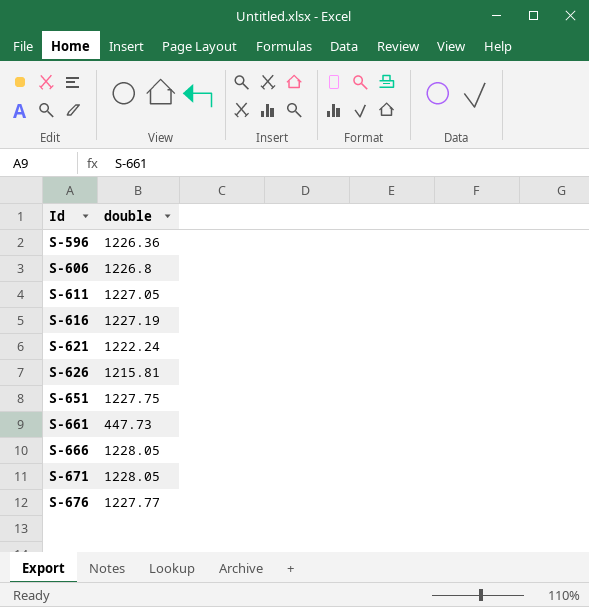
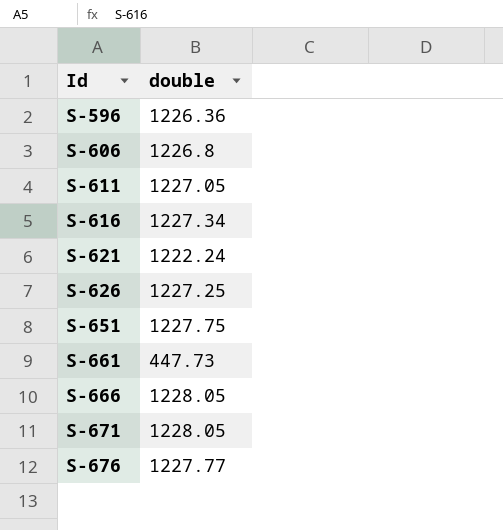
S-616 | double: 1227.19 -> 1227.34
S-626 | double: 1215.81 -> 1227.25

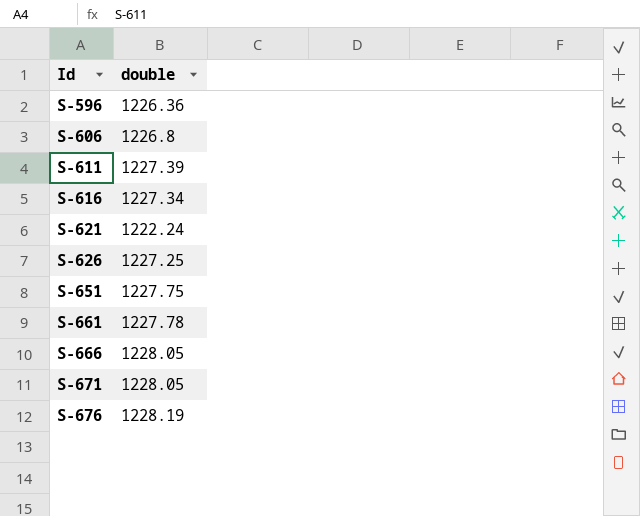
S-611 | double: 1227.05 -> 1227.39
S-661 | double: 447.73 -> 1227.78
S-676 | double: 1227.77 -> 1228.19

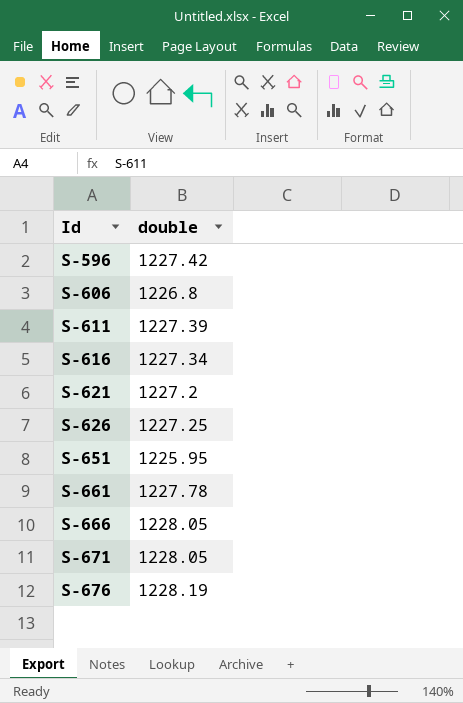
S-596 | double: 1226.36 -> 1227.42
S-621 | double: 1222.24 -> 1227.2
S-651 | double: 1227.75 -> 1225.95

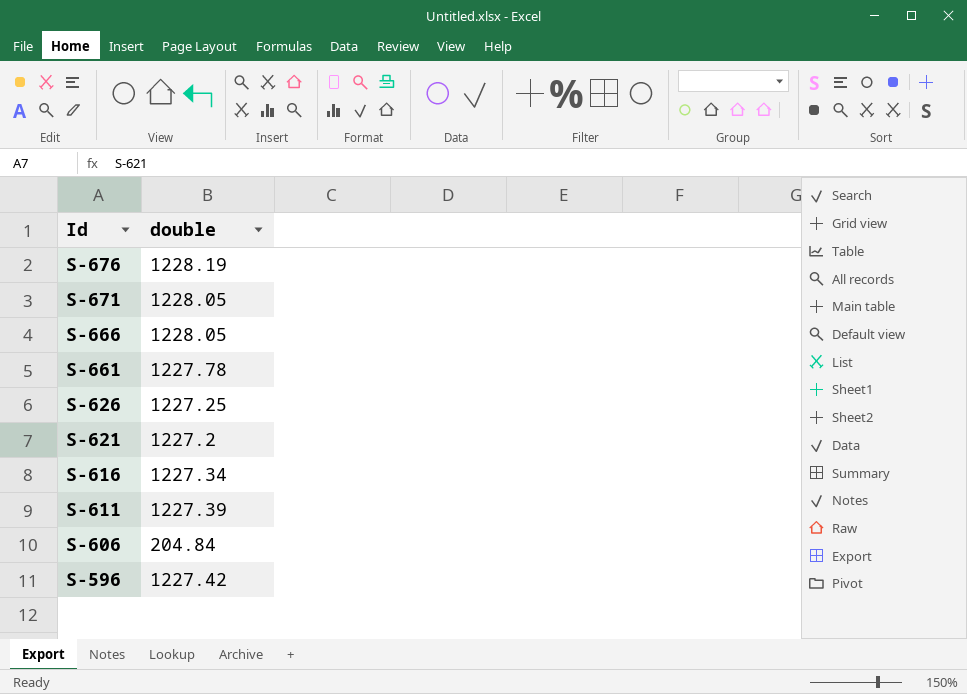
row order: Id ascending -> Id descending
row S-651: 1225.95 -> none
S-606 | double: 1226.8 -> 204.84

